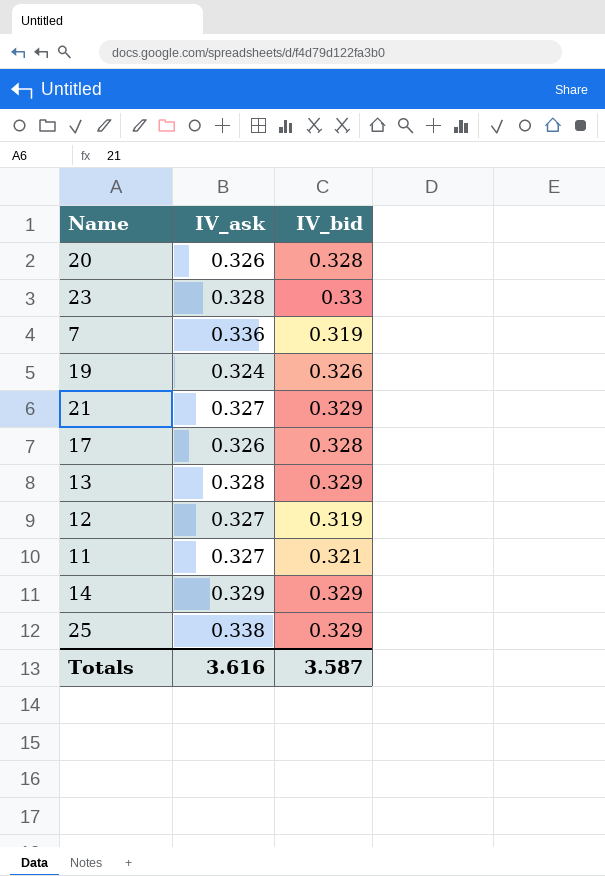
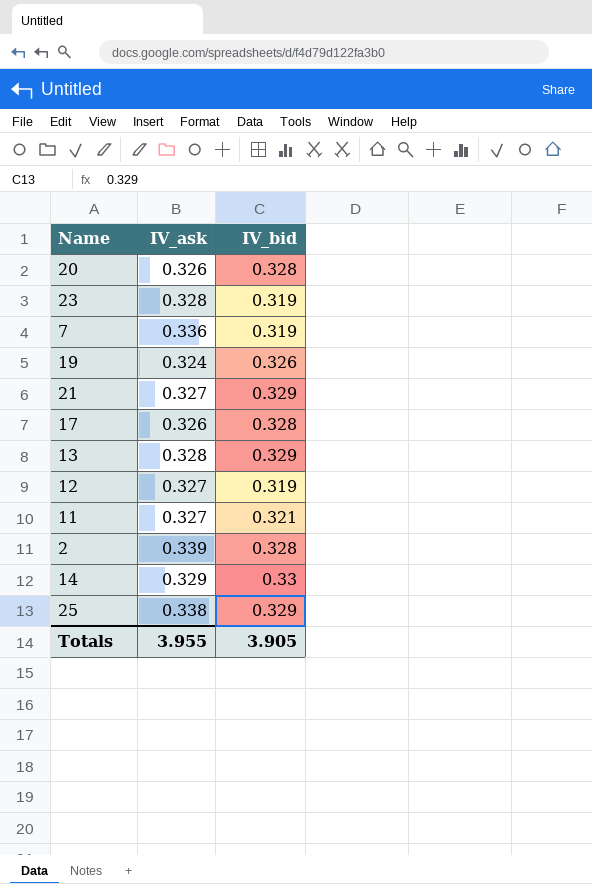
23 | IV_bid: 0.33 -> 0.319
row 2: none -> 0.339 | 0.328
14 | IV_bid: 0.329 -> 0.33
Totals | IV_ask: 3.616 -> 3.955
Totals | IV_bid: 3.587 -> 3.905

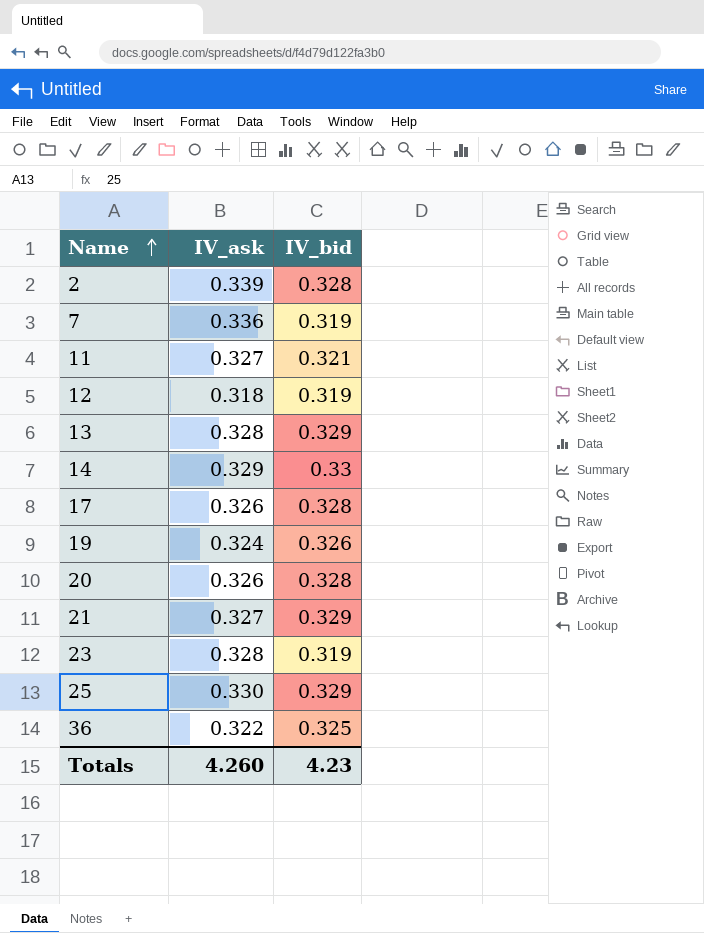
row order: none -> Name ascending
12 | IV_ask: 0.327 -> 0.318
25 | IV_ask: 0.338 -> 0.330
row 36: none -> 0.322 | 0.325
Totals | IV_ask: 3.955 -> 4.260
Totals | IV_bid: 3.905 -> 4.23

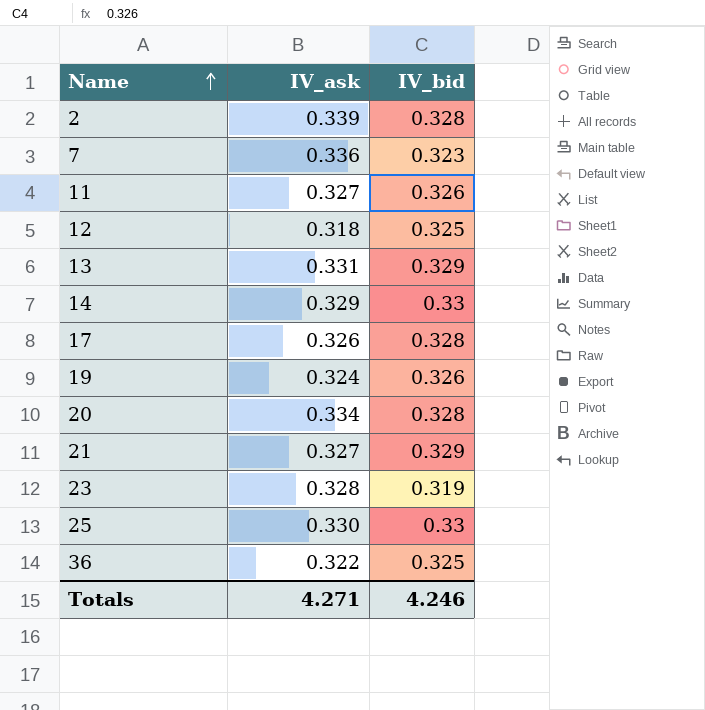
7 | IV_bid: 0.319 -> 0.323
11 | IV_bid: 0.321 -> 0.326
12 | IV_bid: 0.319 -> 0.325
13 | IV_ask: 0.328 -> 0.331
20 | IV_ask: 0.326 -> 0.334
25 | IV_bid: 0.329 -> 0.33
Totals | IV_ask: 4.260 -> 4.271
Totals | IV_bid: 4.23 -> 4.246

